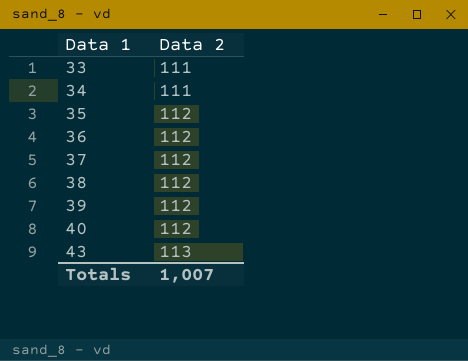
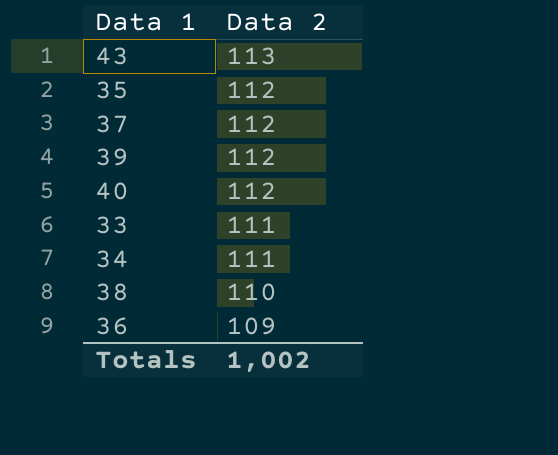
row order: Data 1 ascending -> Data 2 descending
38 | Data 2: 112 -> 110
36 | Data 2: 112 -> 109
Totals | Data 2: 1,007 -> 1,002

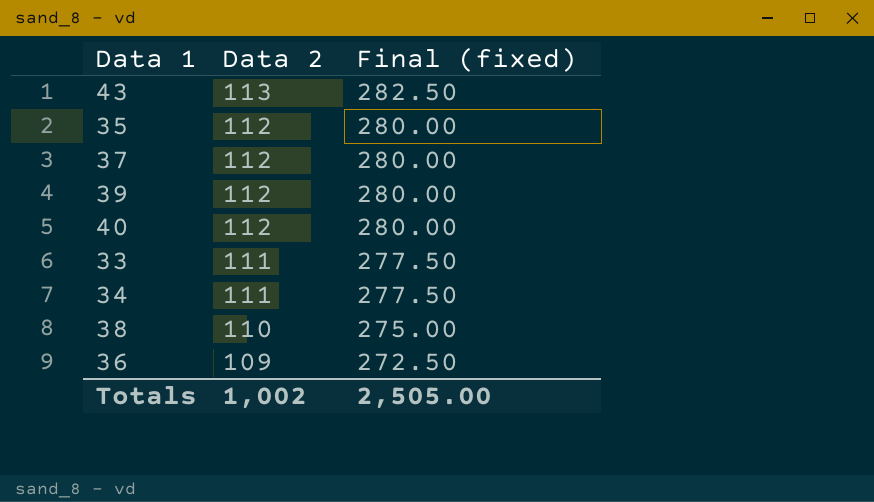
column Final (fixed) | formula: none -> [Data 2] * 2.5

